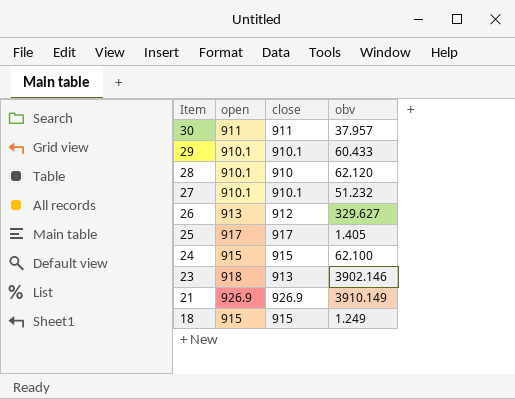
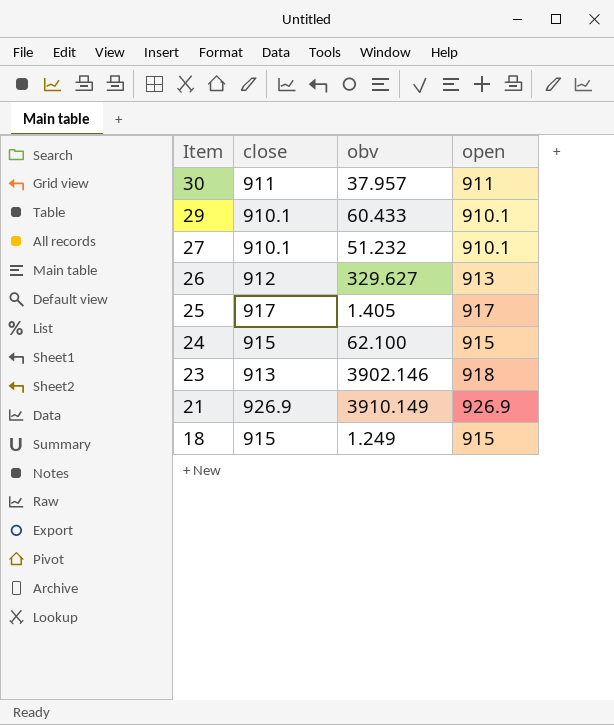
column open | position: 2 -> 4
row 28: 910.1 | 910 | 62.120 -> none

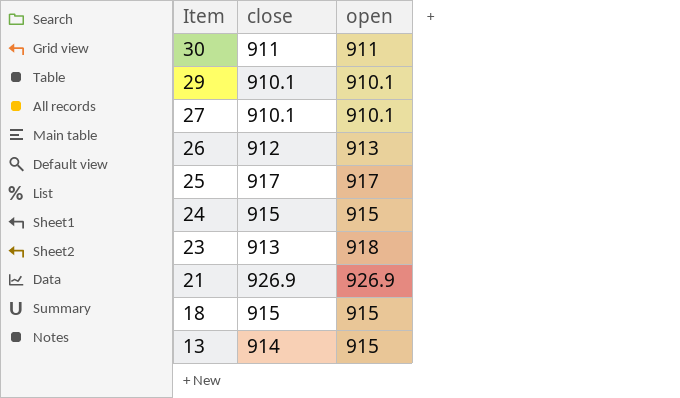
column obv | position: 3 -> none
row 13: none -> 914 | 915

